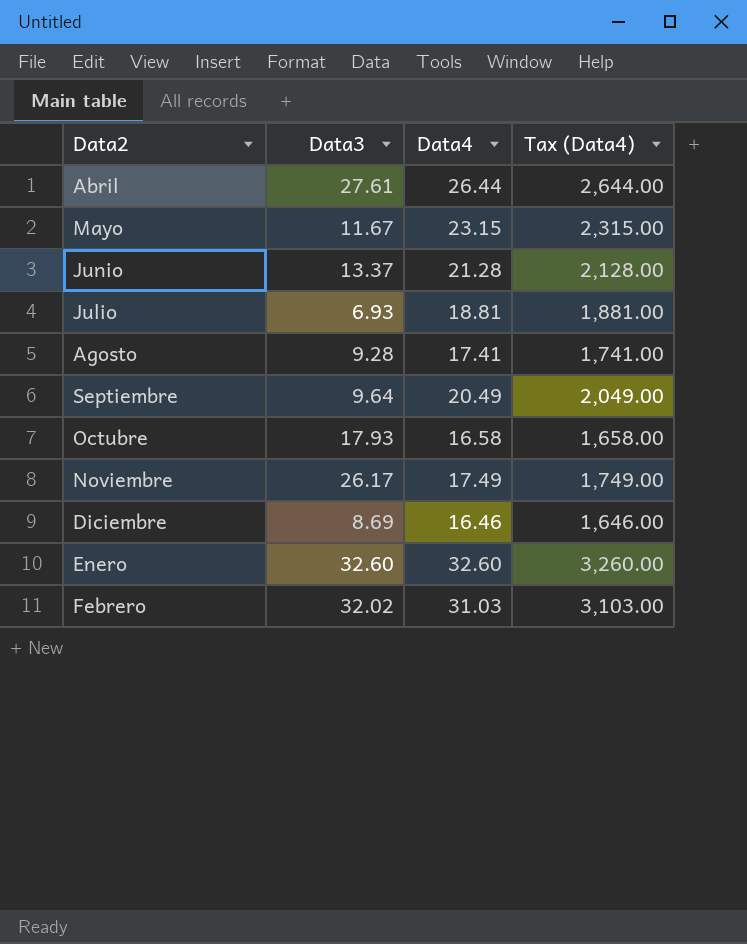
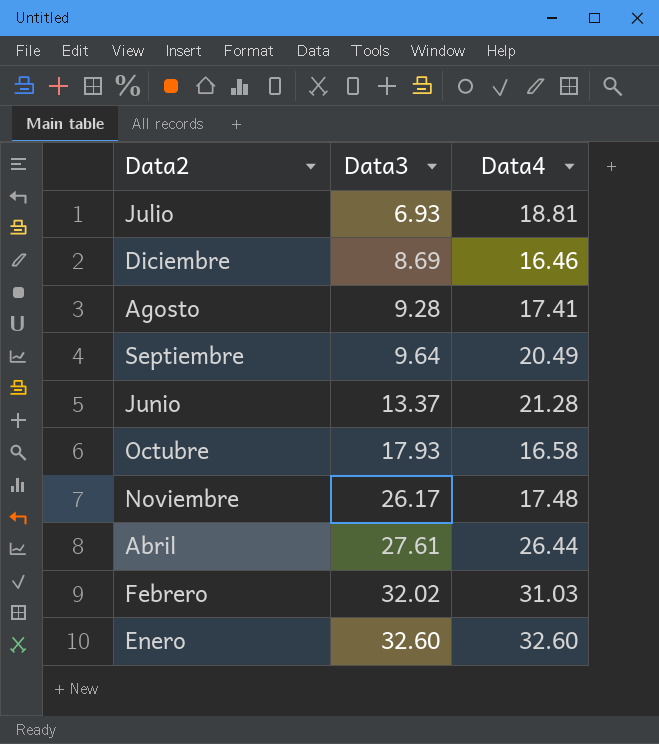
row order: none -> Data3 ascending
column Tax (Data4) | formula: [Data4] * 100 -> none
row Mayo: 11.67 | 23.15 | 2,315.00 -> none
Noviembre | Data4: 17.49 -> 17.48

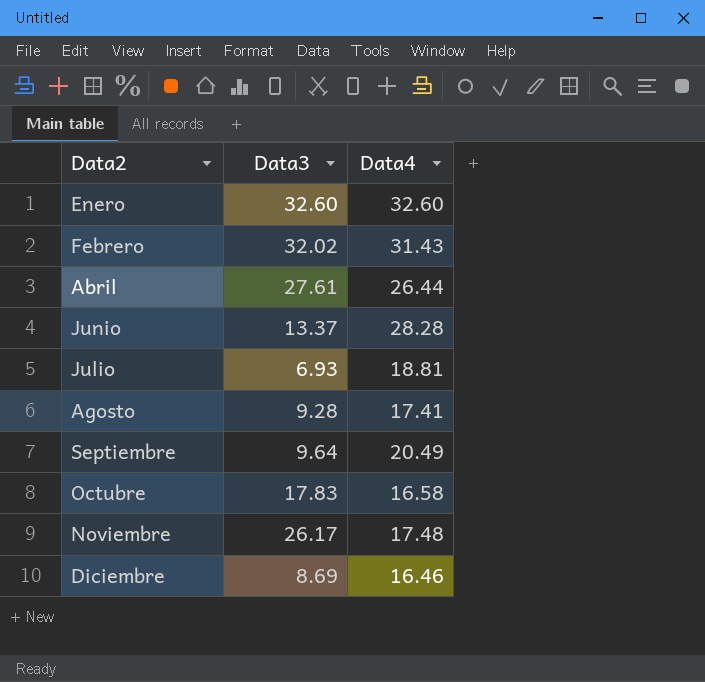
row order: Data3 ascending -> Data2 ascending
Febrero | Data4: 31.03 -> 31.43
Junio | Data4: 21.28 -> 28.28
Octubre | Data3: 17.93 -> 17.83

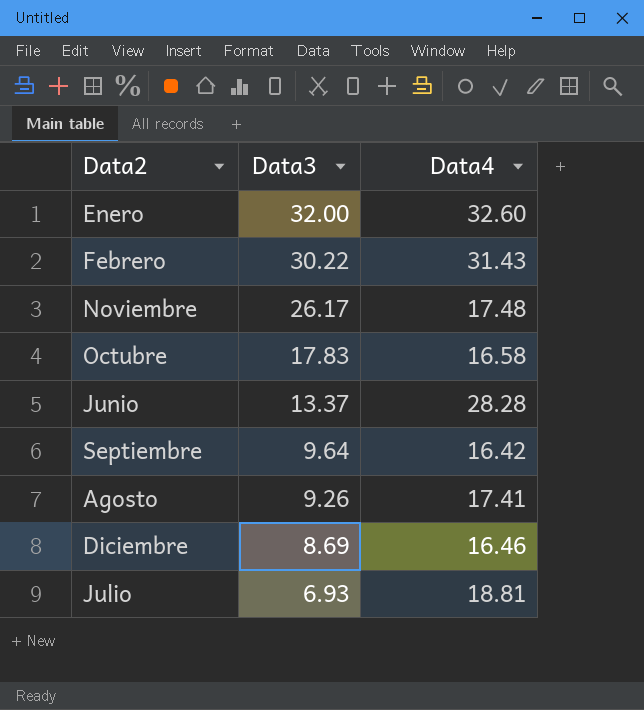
row order: Data2 ascending -> Data3 descending
row Abril: 27.61 | 26.44 -> none
Enero | Data3: 32.60 -> 32.00
Febrero | Data3: 32.02 -> 30.22
Septiembre | Data4: 20.49 -> 16.42
Agosto | Data3: 9.28 -> 9.26

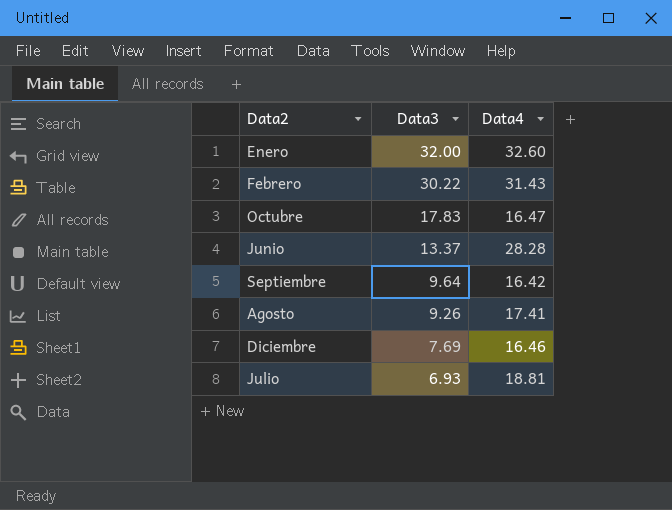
row Noviembre: 26.17 | 17.48 -> none
Octubre | Data4: 16.58 -> 16.47
Diciembre | Data3: 8.69 -> 7.69

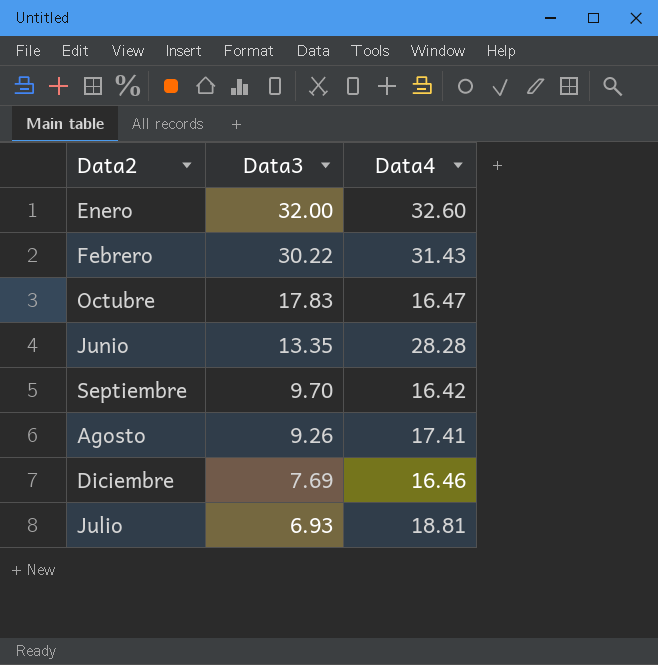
Junio | Data3: 13.37 -> 13.35
Septiembre | Data3: 9.64 -> 9.70

